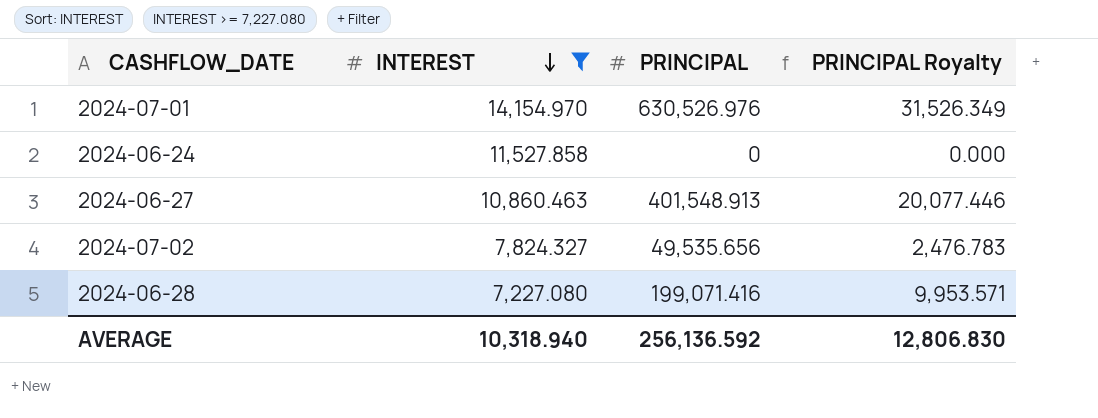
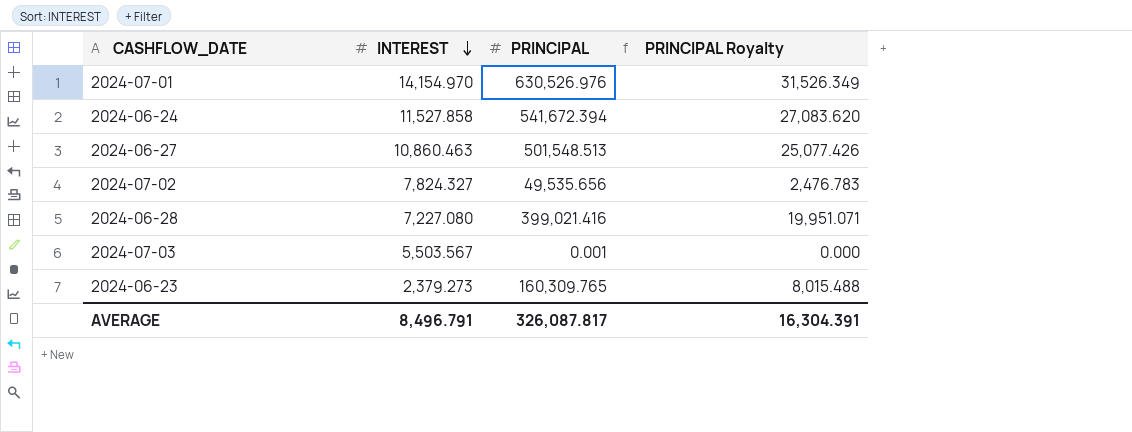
filter: INTEREST >= 7,227.080 -> none
2024-06-24 | PRINCIPAL: 0 -> 541,672.394
2024-06-24 | PRINCIPAL Royalty: 0.000 -> 27,083.620
2024-06-27 | PRINCIPAL: 401,548.913 -> 501,548.513
2024-06-27 | PRINCIPAL Royalty: 20,077.446 -> 25,077.426
2024-06-28 | PRINCIPAL: 199,071.416 -> 399,021.416
2024-06-28 | PRINCIPAL Royalty: 9,953.571 -> 19,951.071
AVERAGE | INTEREST: 10,318.940 -> 8,496.791
AVERAGE | PRINCIPAL: 256,136.592 -> 326,087.817
AVERAGE | PRINCIPAL Royalty: 12,806.830 -> 16,304.391

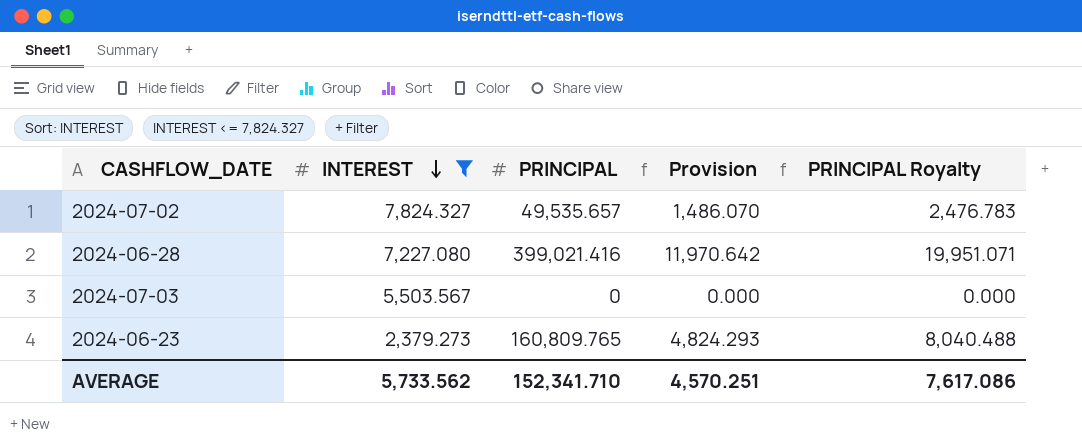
filter: none -> INTEREST <= 7,824.327
column Provision | formula: none -> [PRINCIPAL] * 0.03
2024-07-02 | PRINCIPAL: 49,535.656 -> 49,535.657
2024-07-03 | PRINCIPAL: 0.001 -> 0
2024-06-23 | PRINCIPAL: 160,309.765 -> 160,809.765
2024-06-23 | PRINCIPAL Royalty: 8,015.488 -> 8,040.488
AVERAGE | INTEREST: 8,496.791 -> 5,733.562
AVERAGE | PRINCIPAL: 326,087.817 -> 152,341.710
AVERAGE | PRINCIPAL Royalty: 16,304.391 -> 7,617.086

